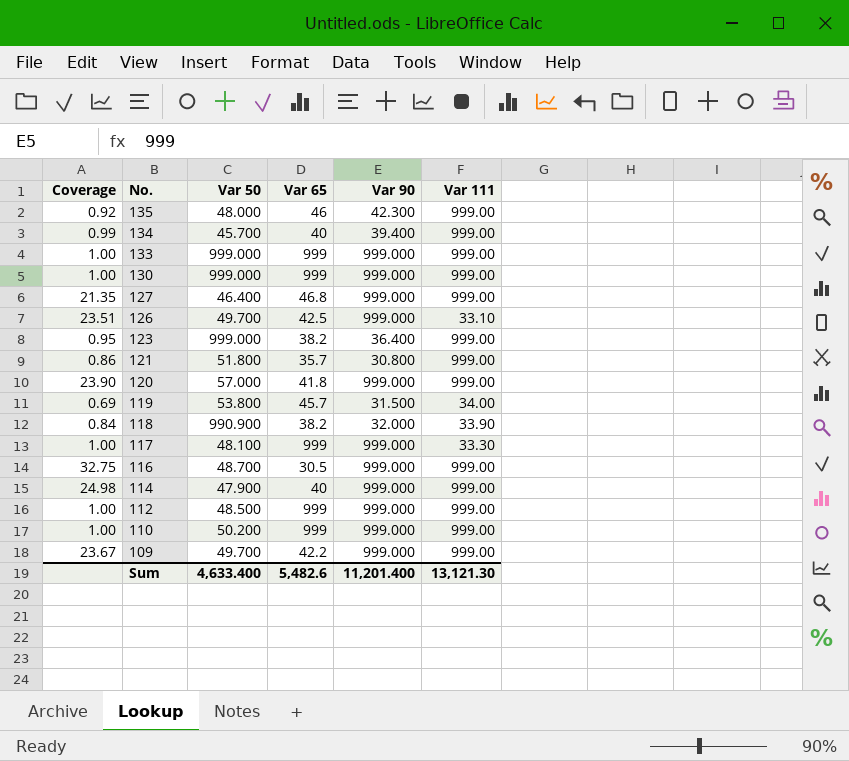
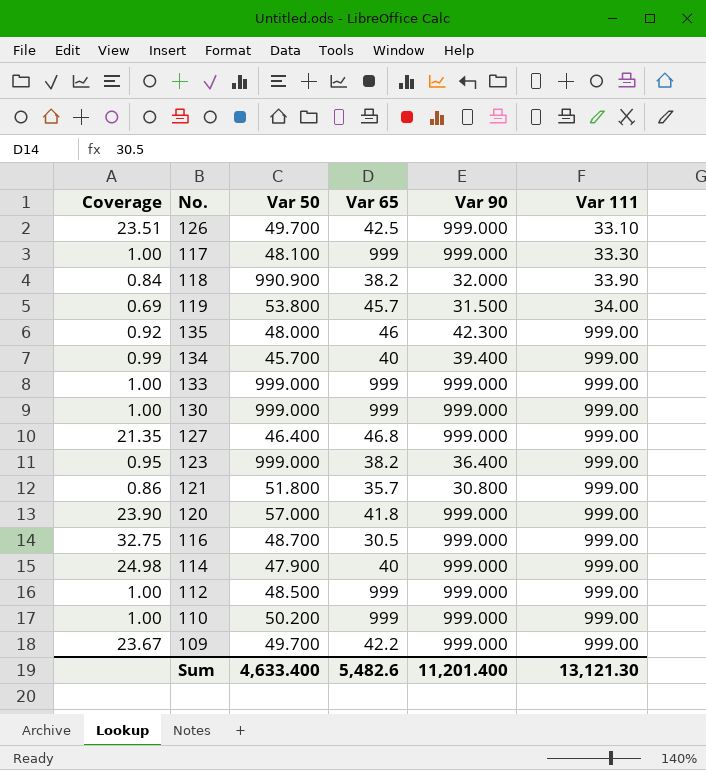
row order: No. descending -> Var 111 ascending

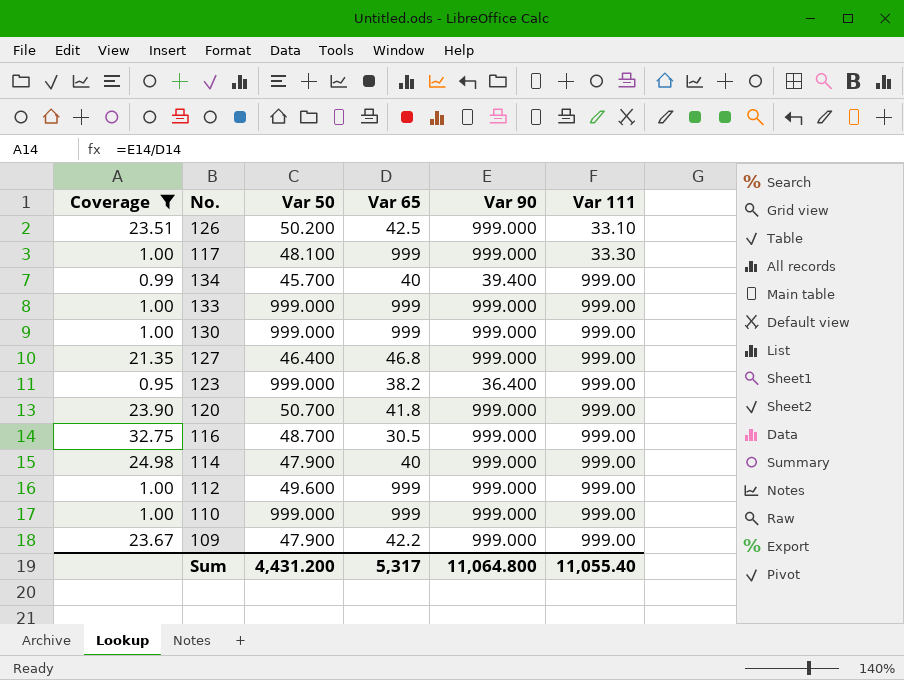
filter: none -> Coverage >= 0.95
126 | Var 50: 49.700 -> 50.200
120 | Var 50: 57.000 -> 50.700
112 | Var 50: 48.500 -> 49.600
110 | Var 50: 50.200 -> 999.000
109 | Var 50: 49.700 -> 47.900
Sum | Var 50: 4,633.400 -> 4,431.200
Sum | Var 65: 5,482.6 -> 5,317
Sum | Var 90: 11,201.400 -> 11,064.800
Sum | Var 111: 13,121.30 -> 11,055.40

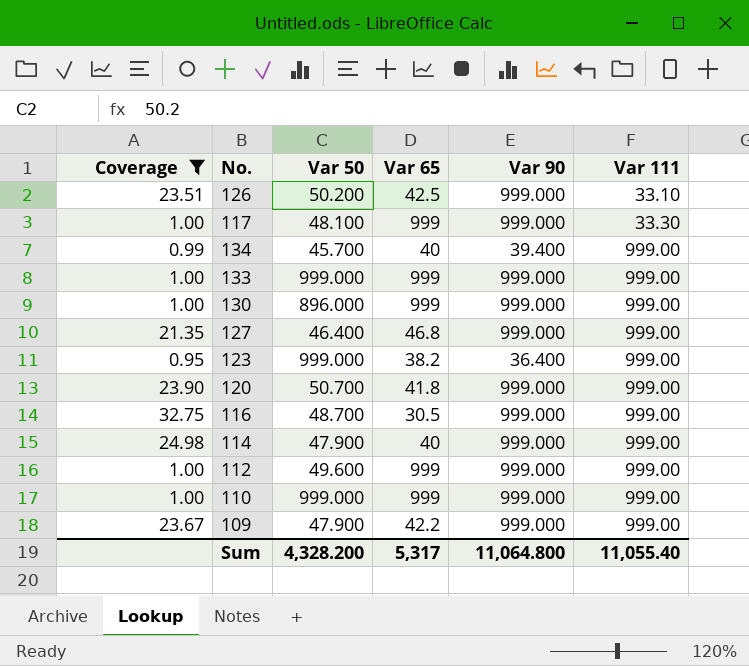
130 | Var 50: 999.000 -> 896.000
Sum | Var 50: 4,431.200 -> 4,328.200

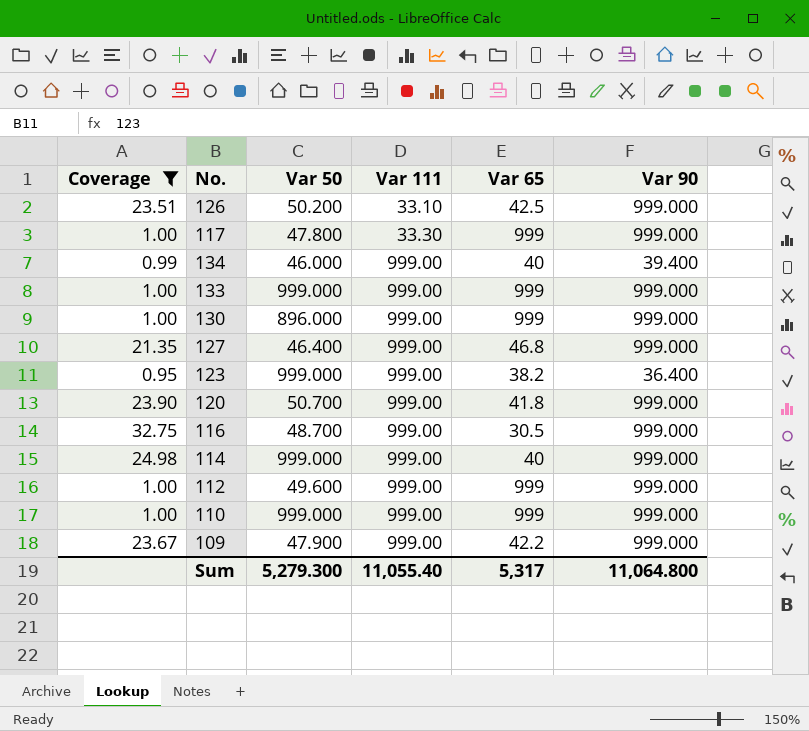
column Var 111 | position: 6 -> 4
117 | Var 50: 48.100 -> 47.800
134 | Var 50: 45.700 -> 46.000
114 | Var 50: 47.900 -> 999.000
Sum | Var 50: 4,328.200 -> 5,279.300

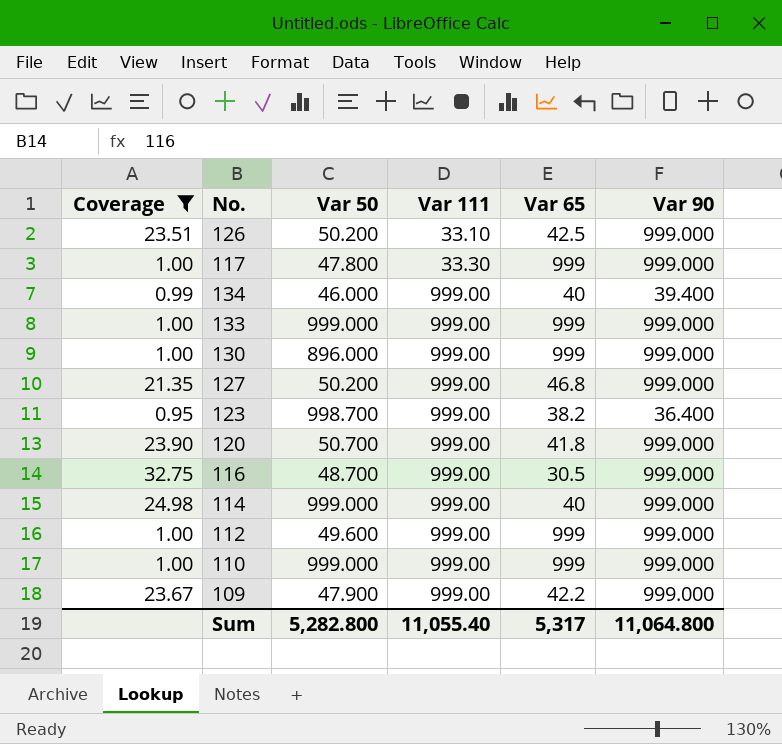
127 | Var 50: 46.400 -> 50.200
123 | Var 50: 999.000 -> 998.700
Sum | Var 50: 5,279.300 -> 5,282.800

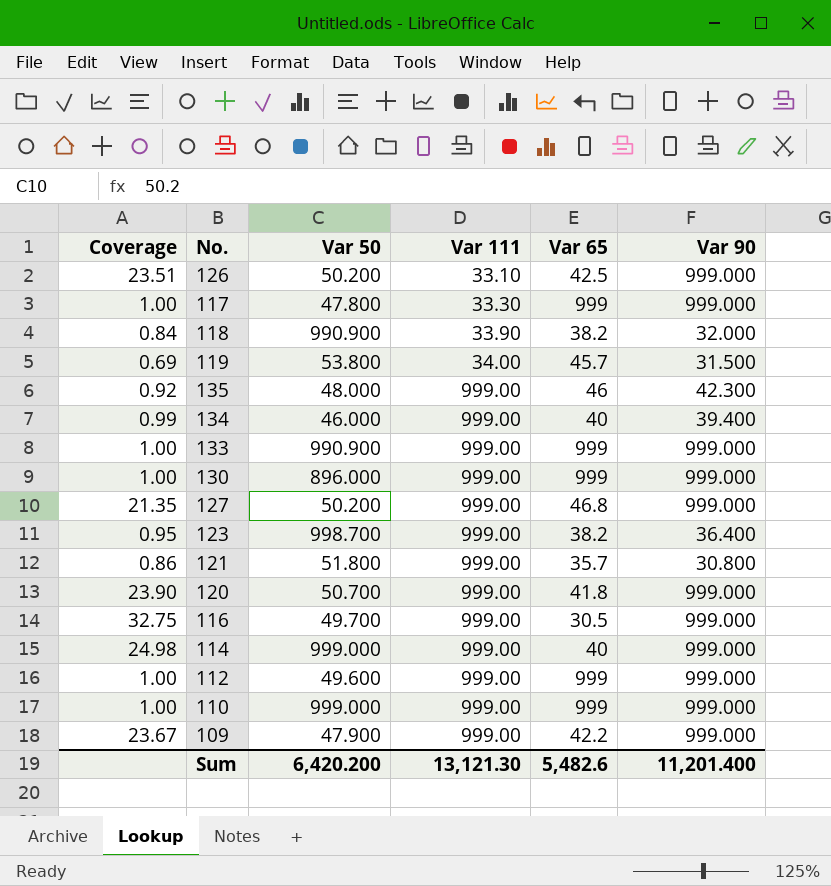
filter: Coverage >= 0.95 -> none
133 | Var 50: 999.000 -> 990.900
116 | Var 50: 48.700 -> 49.700
Sum | Var 50: 5,282.800 -> 6,420.200
Sum | Var 111: 11,055.40 -> 13,121.30
Sum | Var 65: 5,317 -> 5,482.6
Sum | Var 90: 11,064.800 -> 11,201.400

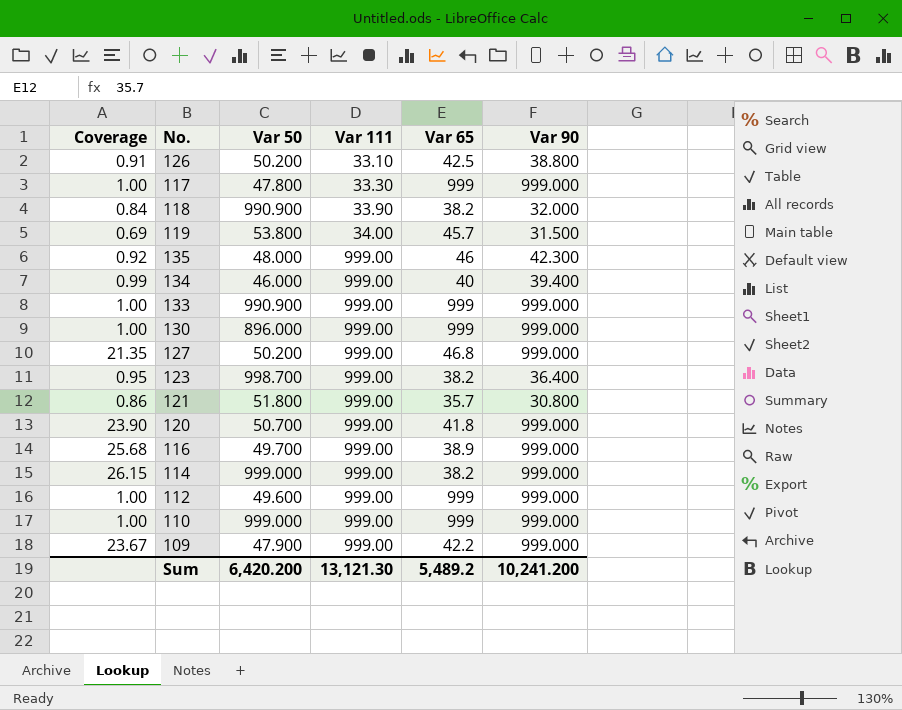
126 | Coverage: 23.51 -> 0.91
126 | Var 90: 999.000 -> 38.800
116 | Coverage: 32.75 -> 25.68
116 | Var 65: 30.5 -> 38.9
114 | Coverage: 24.98 -> 26.15
114 | Var 65: 40 -> 38.2
Sum | Var 65: 5,482.6 -> 5,489.2
Sum | Var 90: 11,201.400 -> 10,241.200

